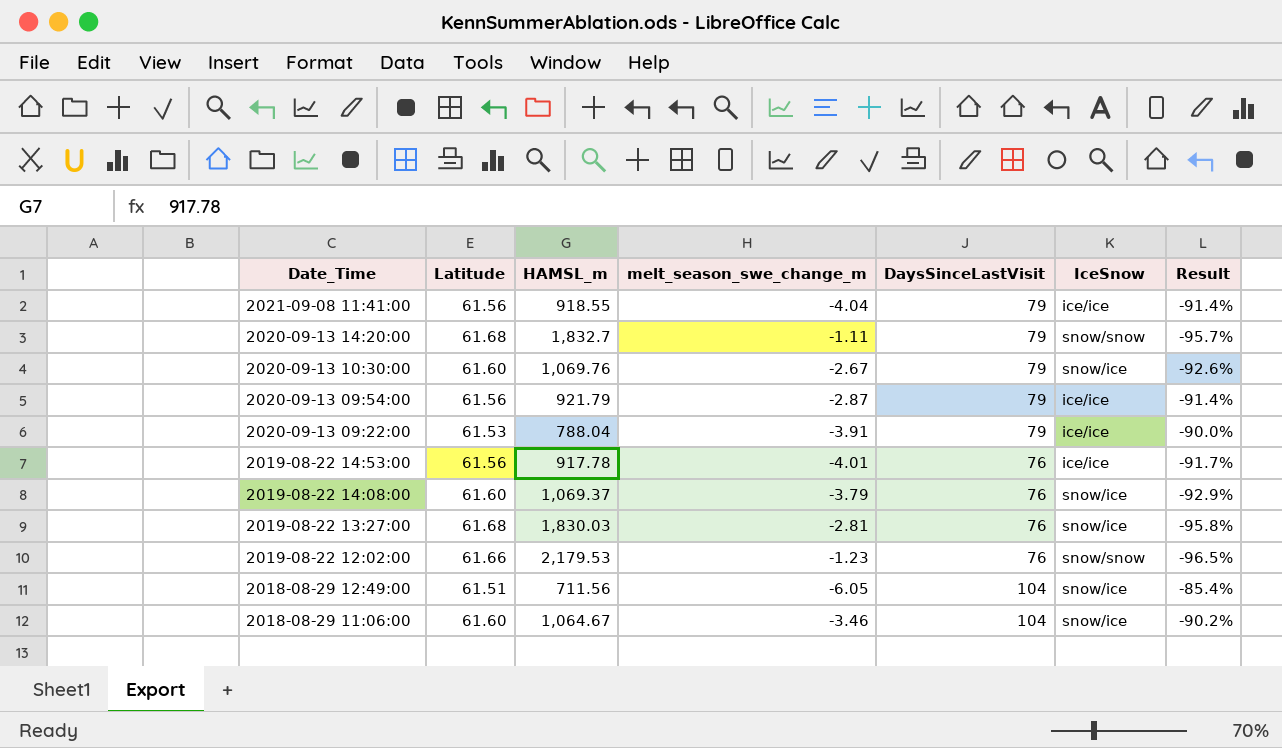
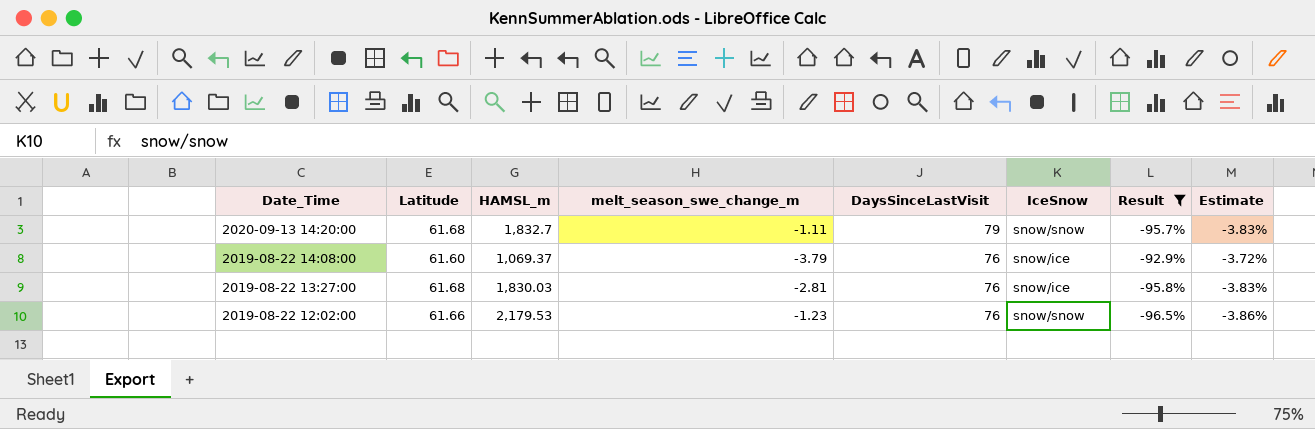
filter: none -> Result <= -92.9%
column Estimate | formula: none -> [Result] * 0.04

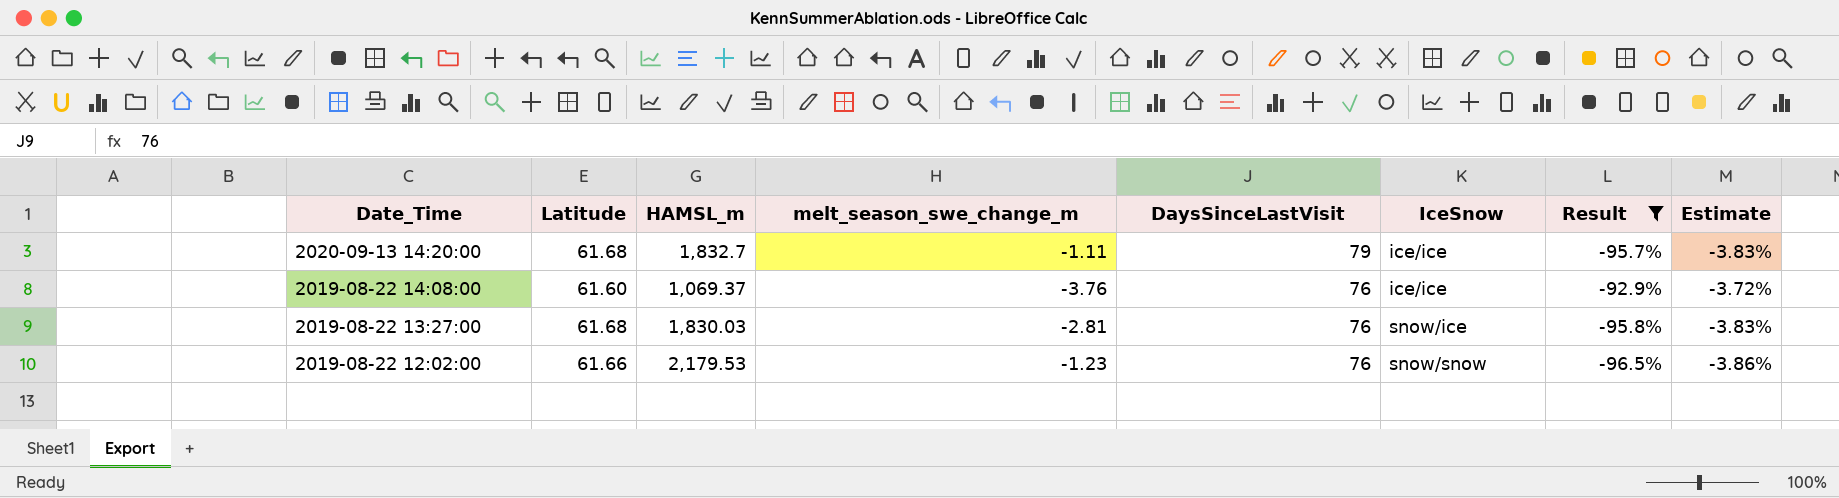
2020-09-13 14:20:00 | IceSnow: snow/snow -> ice/ice
2019-08-22 14:08:00 | melt_season_swe_change_m: -3.79 -> -3.76
2019-08-22 14:08:00 | IceSnow: snow/ice -> ice/ice

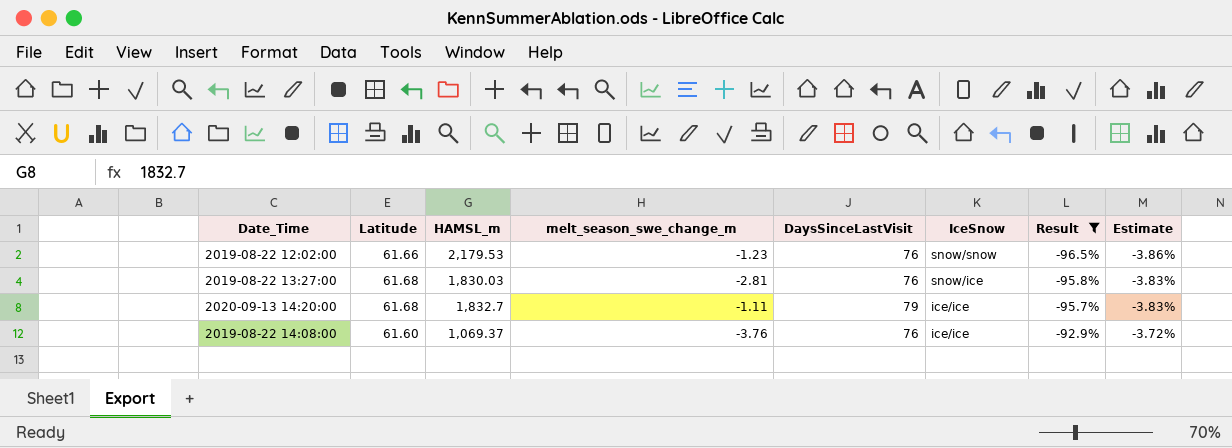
row order: Date_Time descending -> IceSnow descending

